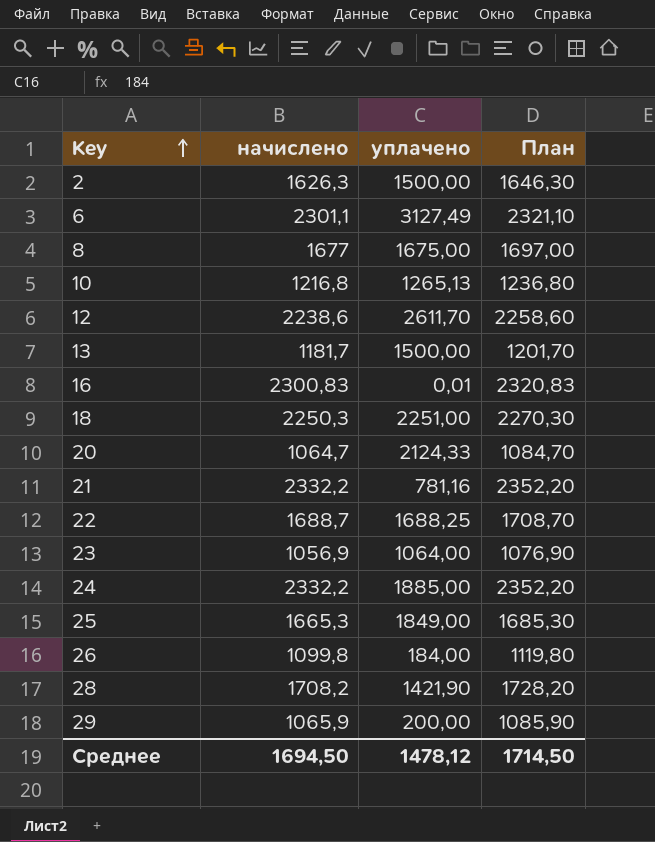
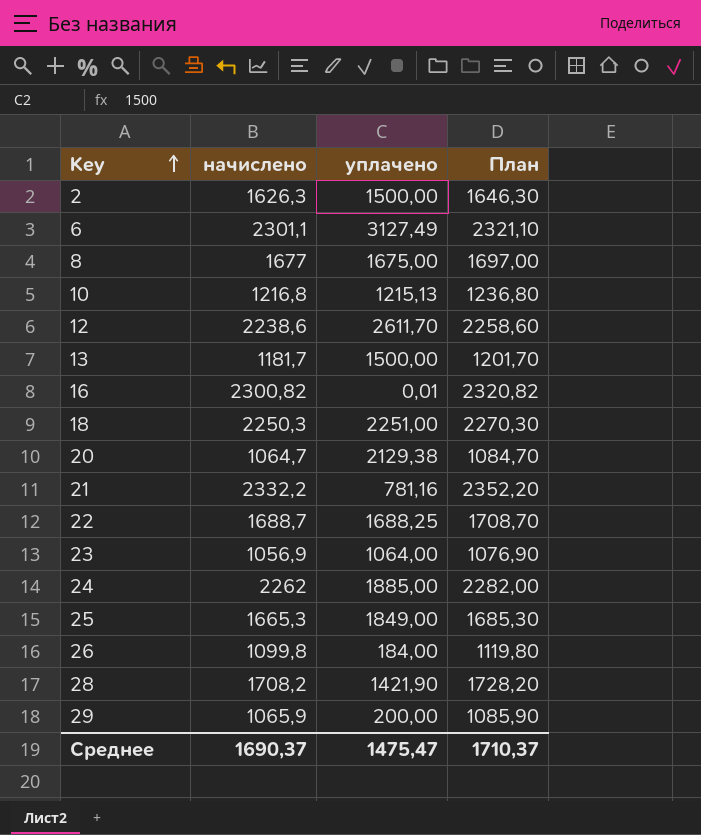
10 | уплачено: 1265,13 -> 1215,13
16 | начислено: 2300,83 -> 2300,82
16 | План: 2320,83 -> 2320,82
20 | уплачено: 2124,33 -> 2129,38
24 | начислено: 2332,2 -> 2262
24 | План: 2352,20 -> 2282,00
Среднее | начислено: 1694,50 -> 1690,37
Среднее | уплачено: 1478,12 -> 1475,47
Среднее | План: 1714,50 -> 1710,37

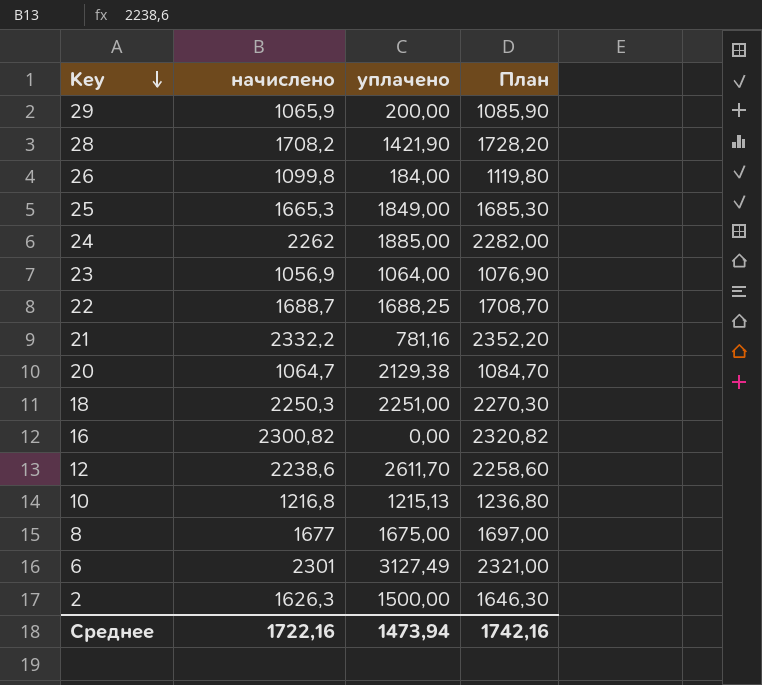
row order: Key ascending -> Key descending
row 13: 1181,7 | 1500,00 | 1201,70 -> none
16 | уплачено: 0,01 -> 0,00
6 | начислено: 2301,1 -> 2301
6 | План: 2321,10 -> 2321,00
Среднее | начислено: 1690,37 -> 1722,16
Среднее | уплачено: 1475,47 -> 1473,94
Среднее | План: 1710,37 -> 1742,16

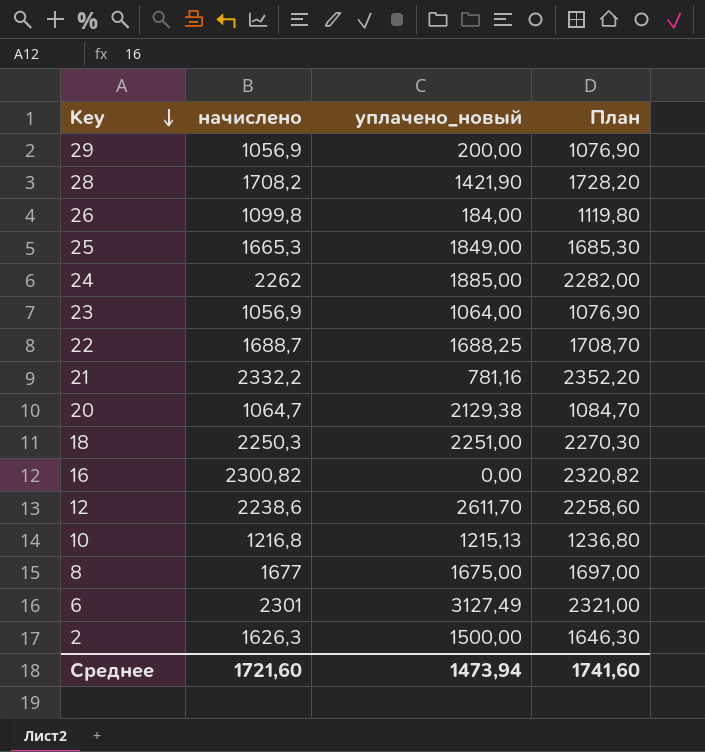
column name: уплачено -> уплачено_новый
29 | начислено: 1065,9 -> 1056,9
29 | План: 1085,90 -> 1076,90
Среднее | начислено: 1722,16 -> 1721,60
Среднее | План: 1742,16 -> 1741,60

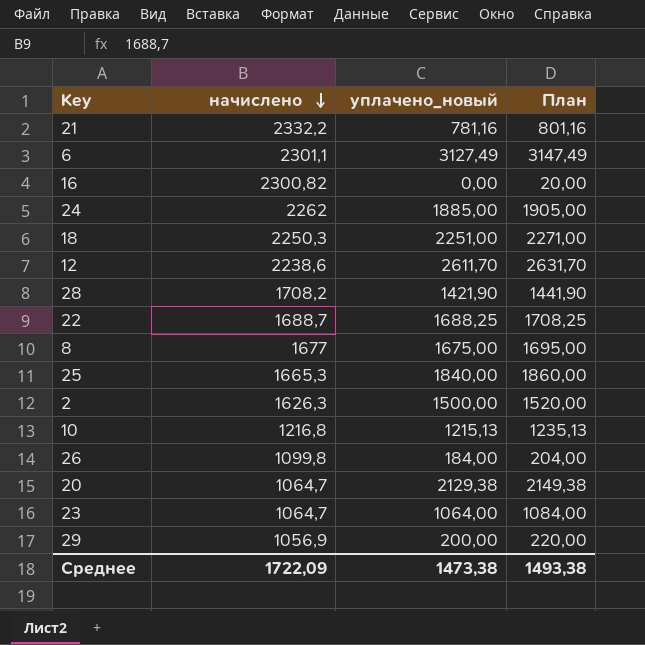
row order: Key descending -> начислено descending
column План | formula: [начислено] + 20 -> [уплачено_новый] + 20
6 | начислено: 2301 -> 2301,1
25 | уплачено_новый: 1849,00 -> 1840,00
23 | начислено: 1056,9 -> 1064,7
Среднее | начислено: 1721,60 -> 1722,09
Среднее | уплачено_новый: 1473,94 -> 1473,38
Среднее | План: 1741,60 -> 1493,38

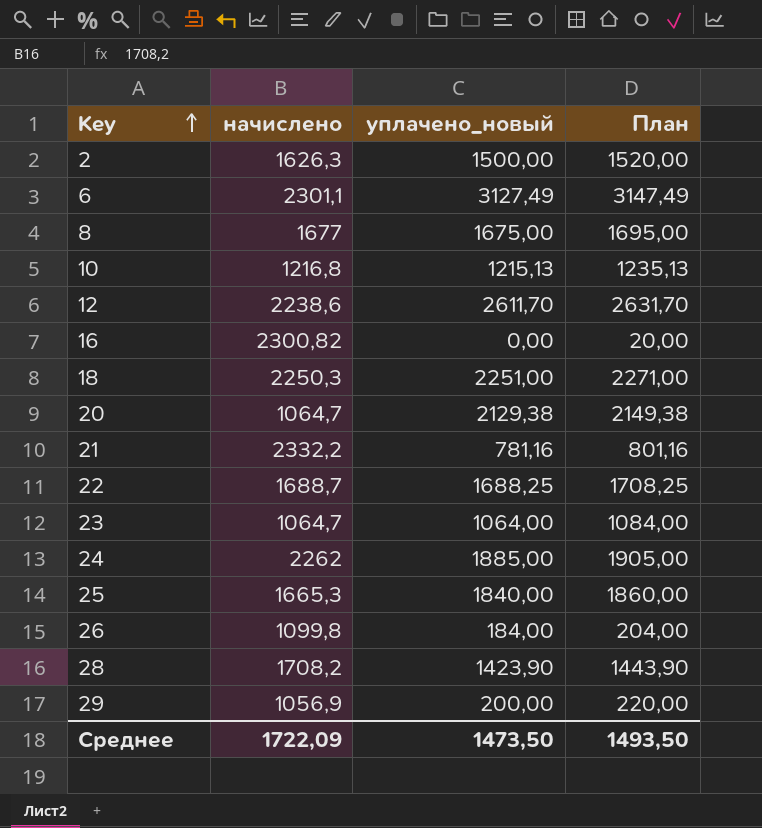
row order: начислено descending -> Key ascending
28 | уплачено_новый: 1421,90 -> 1423,90
28 | План: 1441,90 -> 1443,90
Среднее | уплачено_новый: 1473,38 -> 1473,50
Среднее | План: 1493,38 -> 1493,50

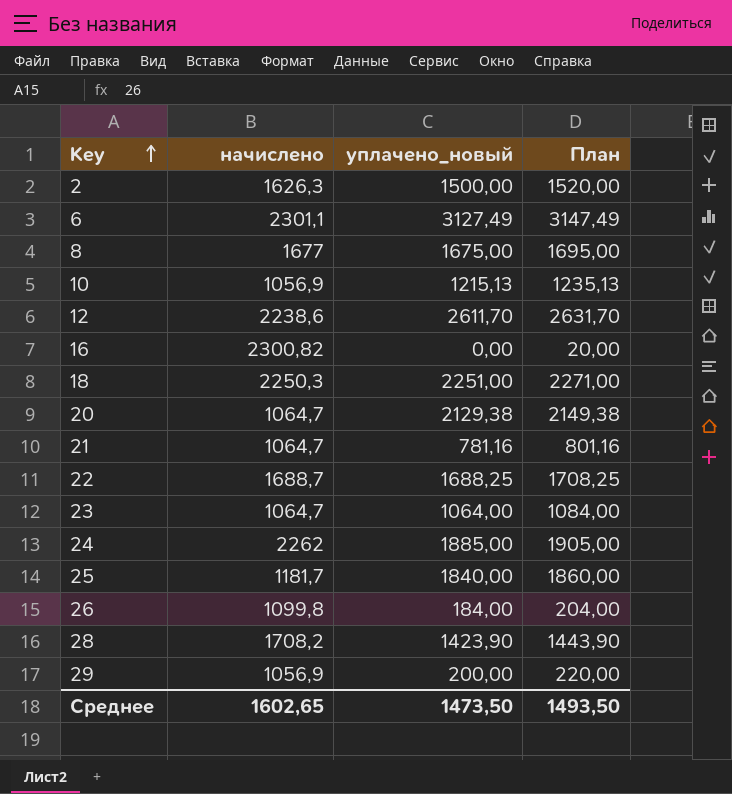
10 | начислено: 1216,8 -> 1056,9
21 | начислено: 2332,2 -> 1064,7
25 | начислено: 1665,3 -> 1181,7
Среднее | начислено: 1722,09 -> 1602,65

